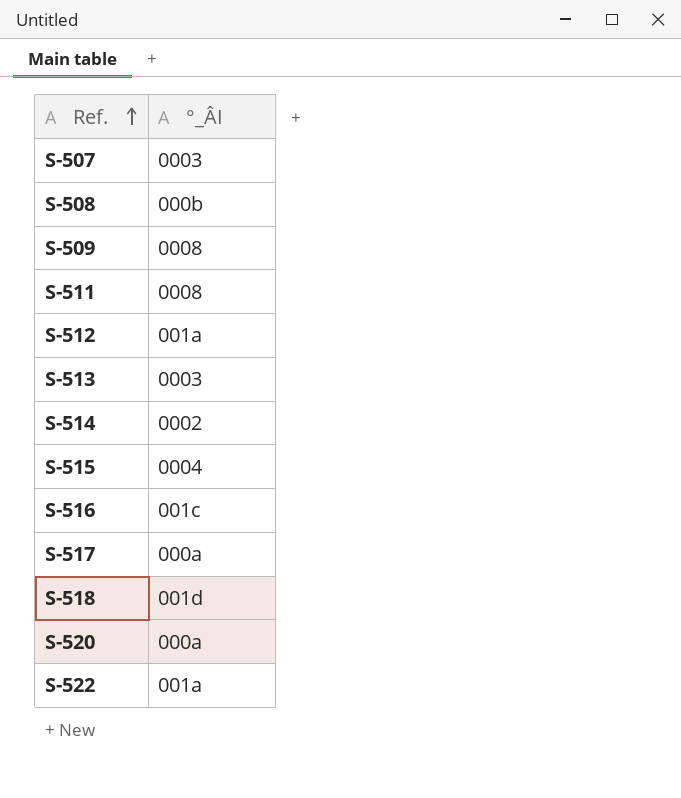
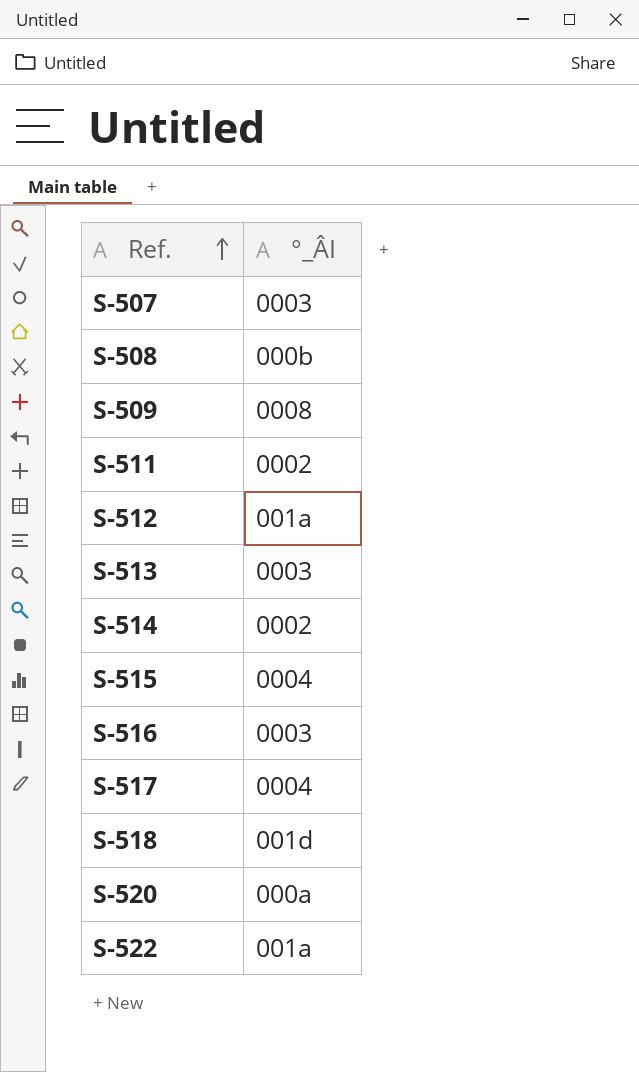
S-511 | °_ÂI: 0008 -> 0002
S-516 | °_ÂI: 001c -> 0003
S-517 | °_ÂI: 000a -> 0004

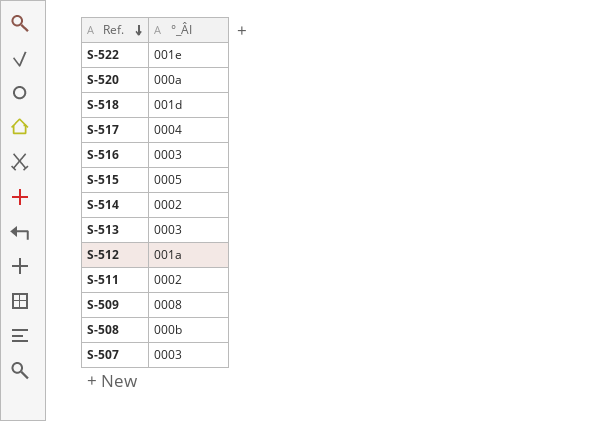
row order: Ref. ascending -> Ref. descending
S-522 | °_ÂI: 001a -> 001e
S-515 | °_ÂI: 0004 -> 0005

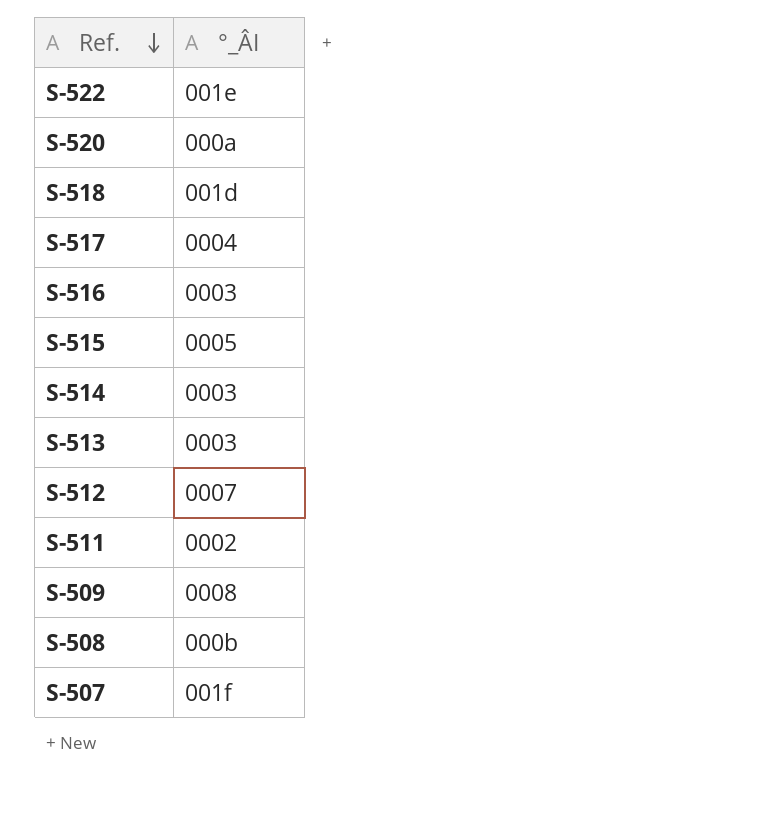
S-514 | °_ÂI: 0002 -> 0003
S-512 | °_ÂI: 001a -> 0007
S-507 | °_ÂI: 0003 -> 001f

